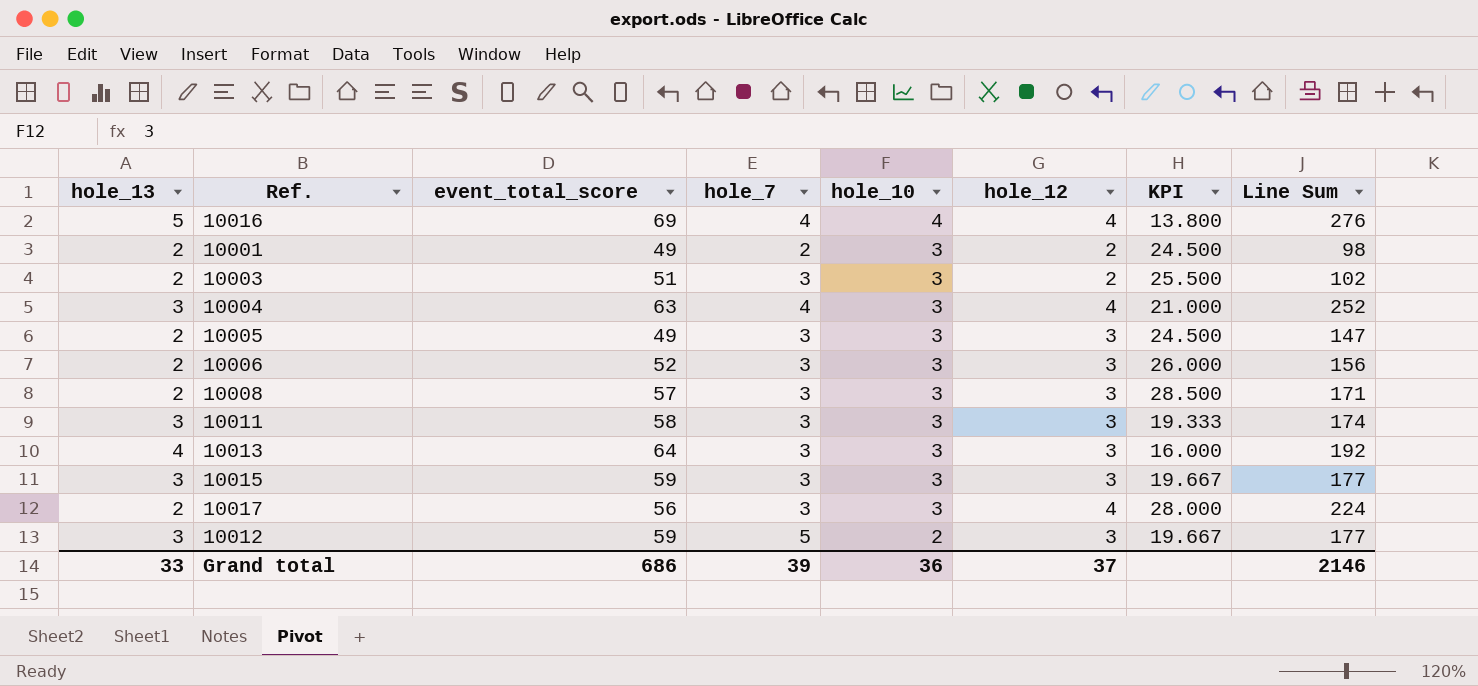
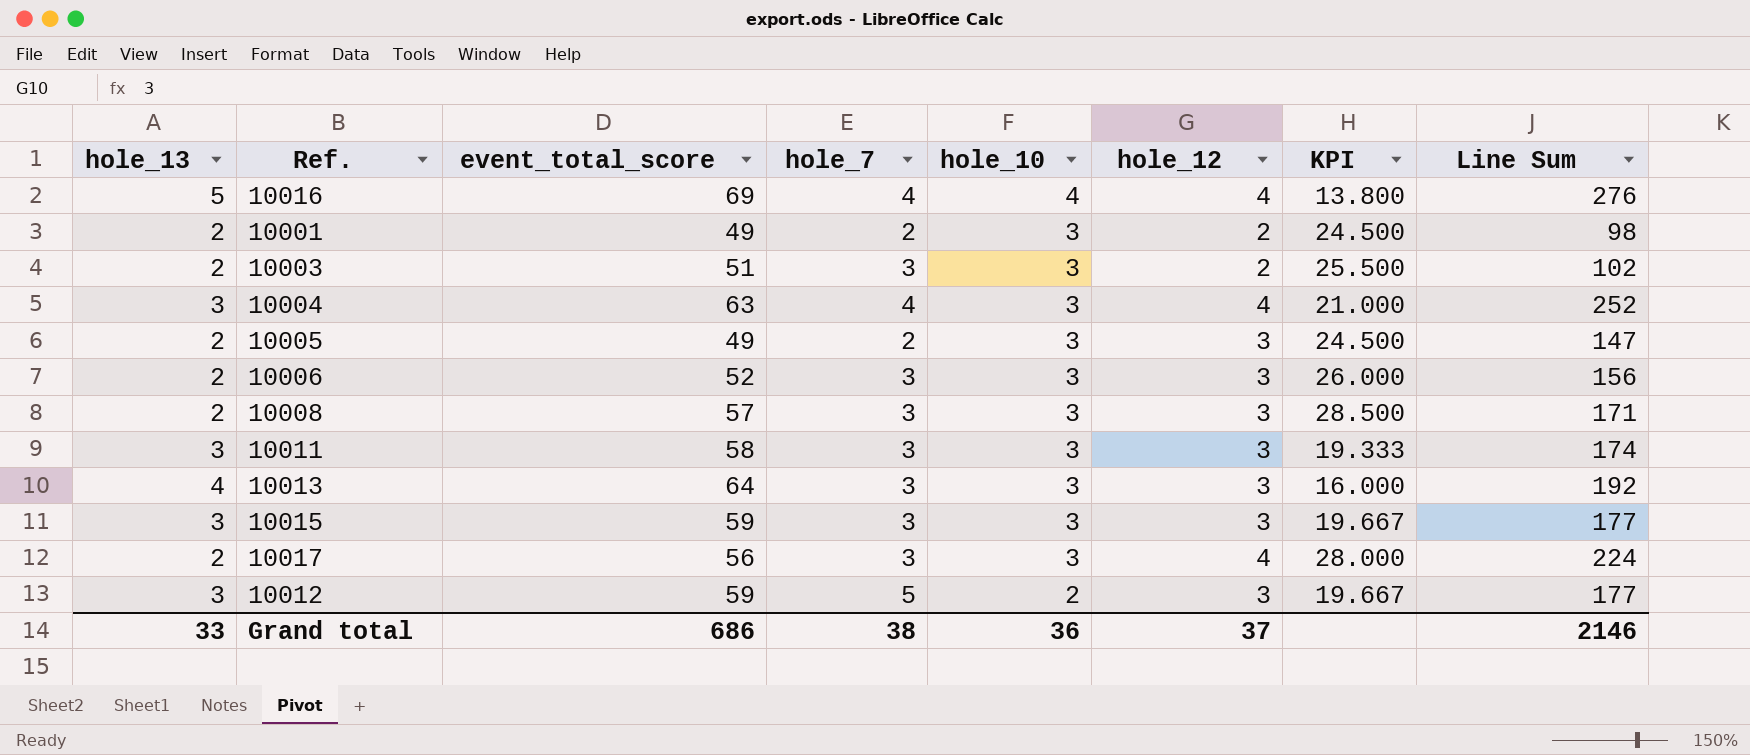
10005 | hole_7: 3 -> 2
Grand total | hole_7: 39 -> 38

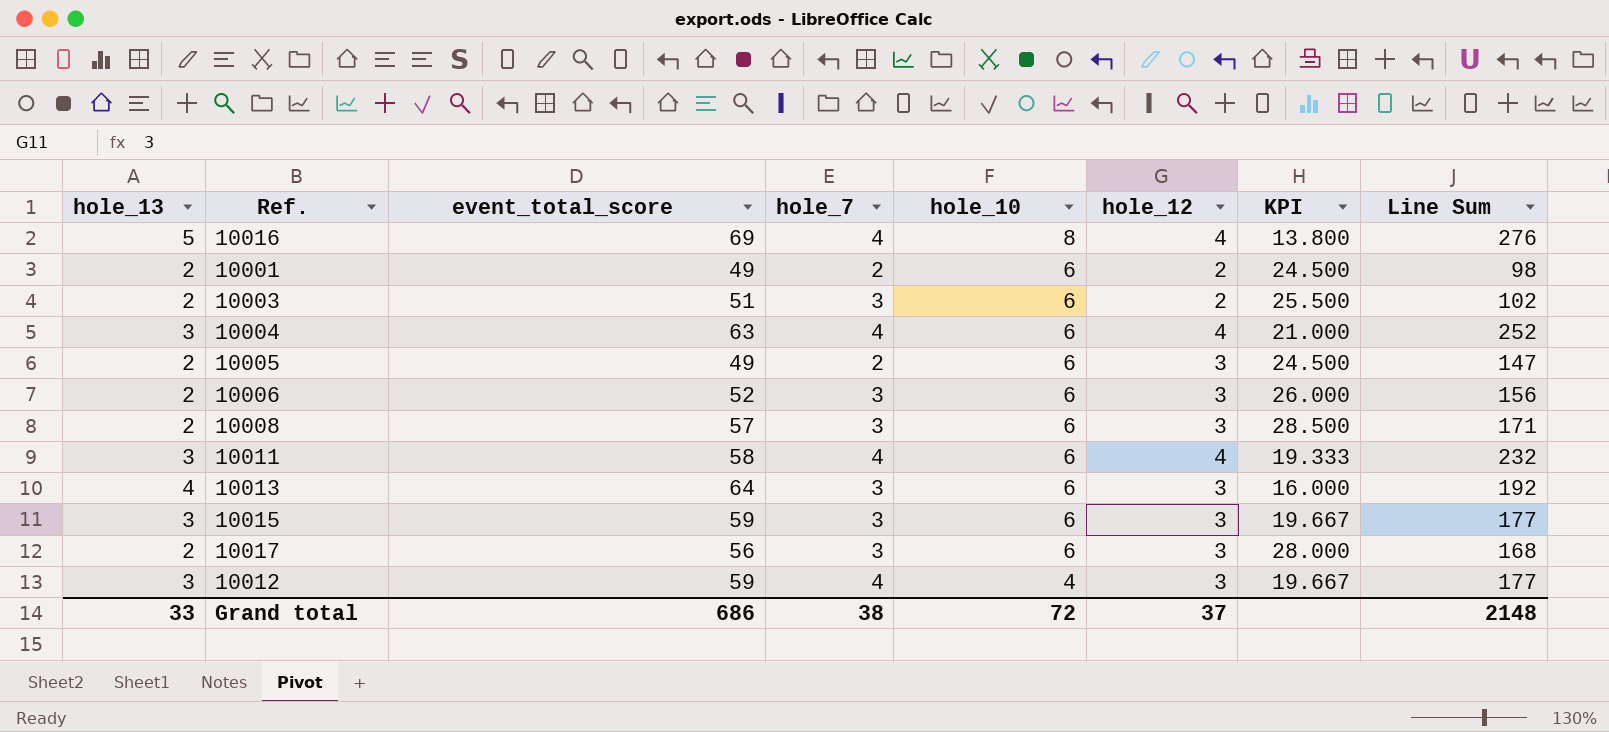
10016 | hole_10: 4 -> 8
10001 | hole_10: 3 -> 6
10003 | hole_10: 3 -> 6
10004 | hole_10: 3 -> 6
10005 | hole_10: 3 -> 6
10006 | hole_10: 3 -> 6
10008 | hole_10: 3 -> 6
10011 | hole_7: 3 -> 4
10011 | hole_10: 3 -> 6
10011 | hole_12: 3 -> 4
10011 | Line Sum: 174 -> 232
10013 | hole_10: 3 -> 6
10015 | hole_10: 3 -> 6
10017 | hole_10: 3 -> 6
10017 | hole_12: 4 -> 3
10017 | Line Sum: 224 -> 168
10012 | hole_7: 5 -> 4
10012 | hole_10: 2 -> 4
Grand total | hole_10: 36 -> 72
Grand total | Line Sum: 2146 -> 2148

